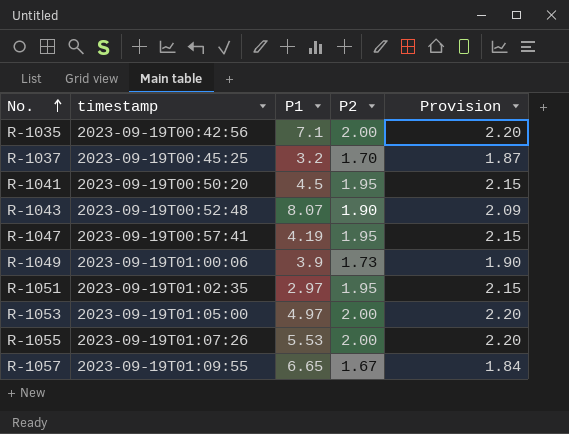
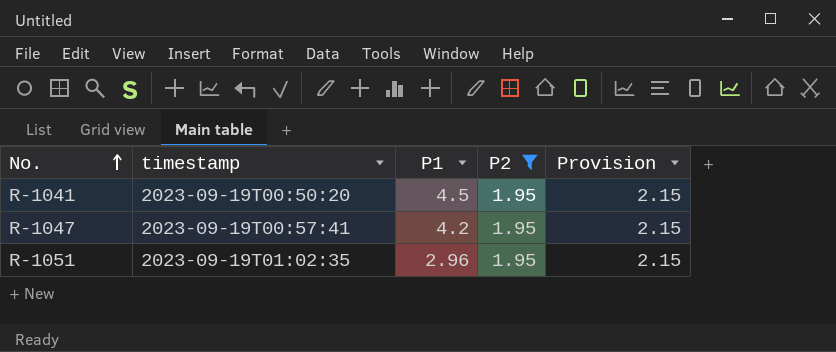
filter: none -> P2 = 1.95
R-1047 | P1: 4.19 -> 4.2
R-1051 | P1: 2.97 -> 2.96

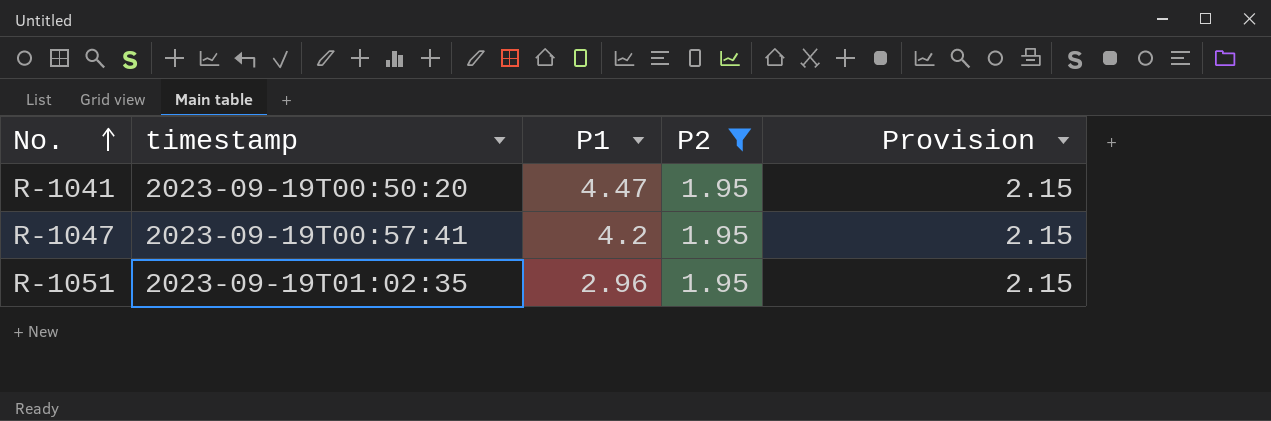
R-1041 | P1: 4.5 -> 4.47

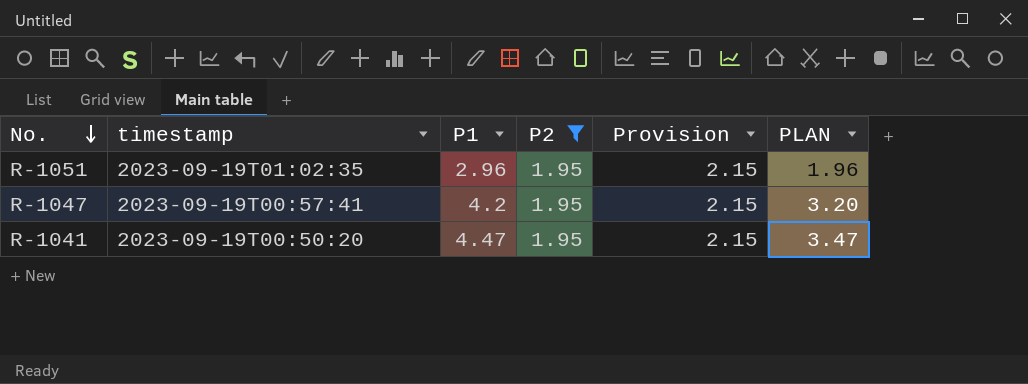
row order: No. ascending -> No. descending
column PLAN | formula: none -> [P1] - 1

